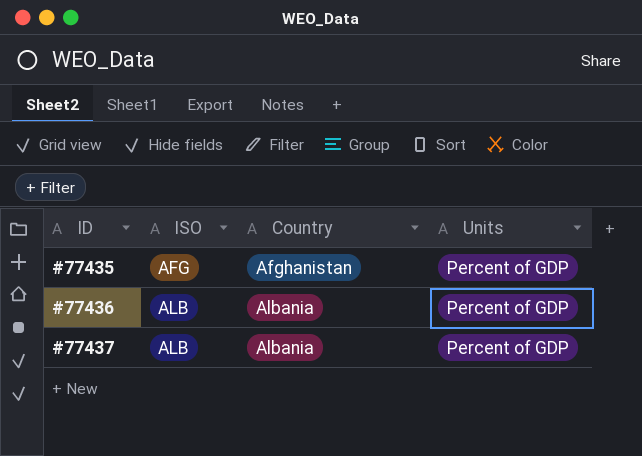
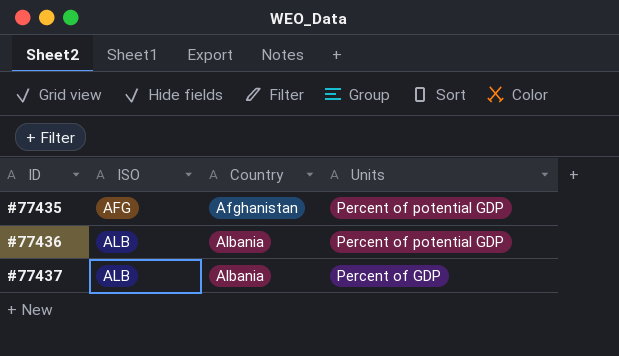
#77435 | Units: Percent of GDP -> Percent of potential GDP
#77436 | Units: Percent of GDP -> Percent of potential GDP

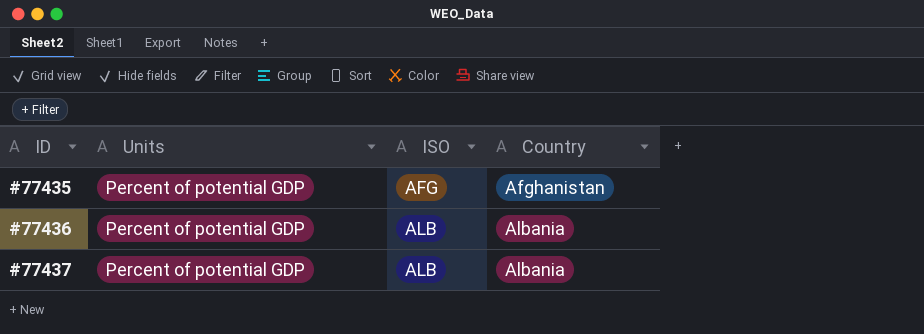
column Units | position: 4 -> 2
#77437 | Units: Percent of GDP -> Percent of potential GDP

